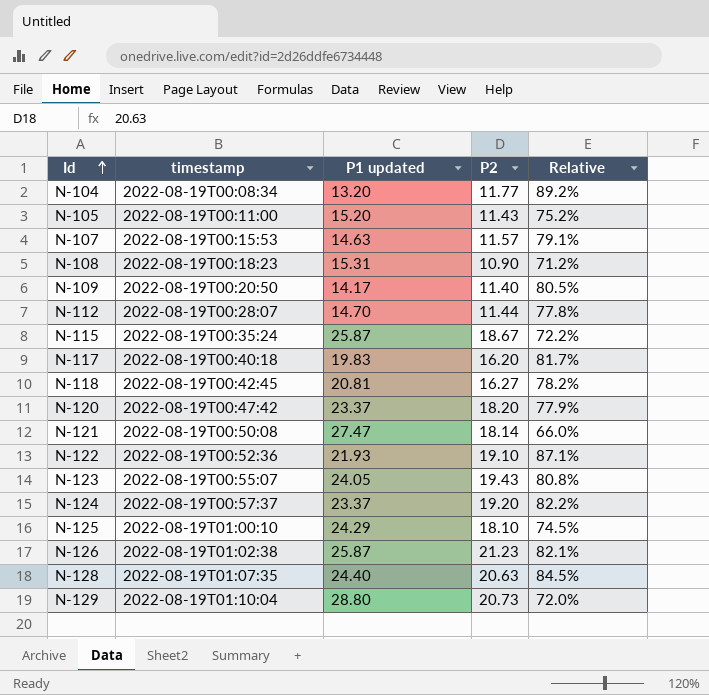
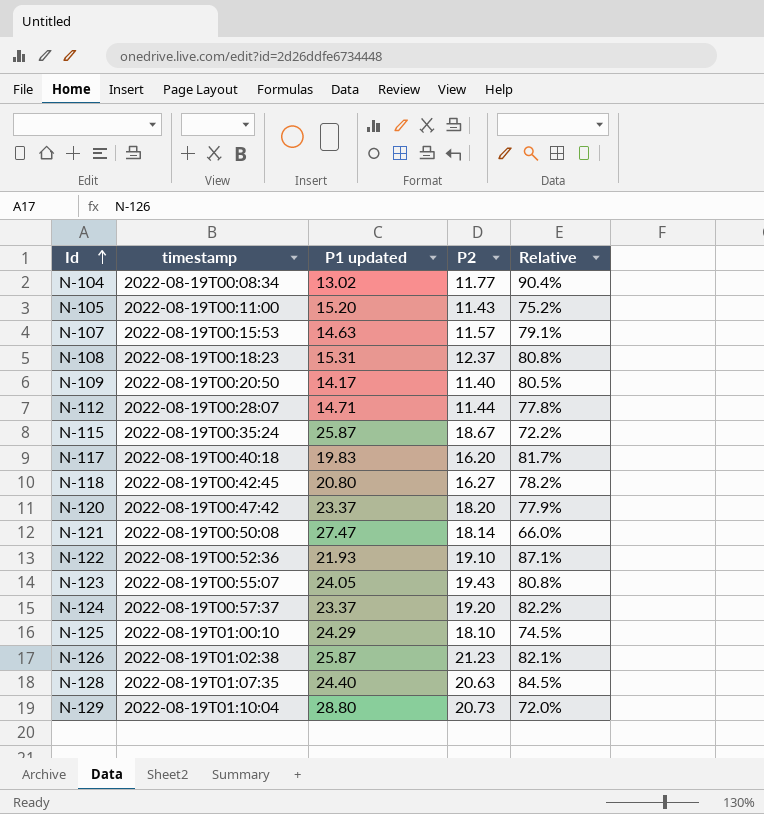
N-104 | P1 updated: 13.20 -> 13.02
N-104 | Relative: 89.2% -> 90.4%
N-108 | P2: 10.90 -> 12.37
N-108 | Relative: 71.2% -> 80.8%
N-112 | P1 updated: 14.70 -> 14.71
N-118 | P1 updated: 20.81 -> 20.80

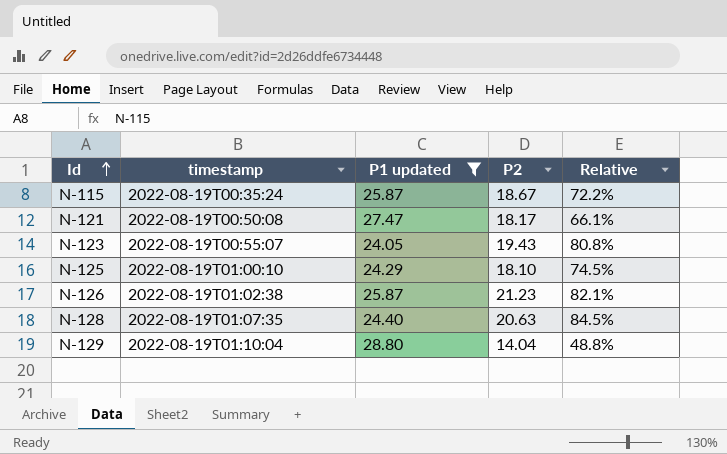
filter: none -> P1 updated >= 24.05
N-121 | P2: 18.14 -> 18.17
N-121 | Relative: 66.0% -> 66.1%
N-129 | P2: 20.73 -> 14.04
N-129 | Relative: 72.0% -> 48.8%

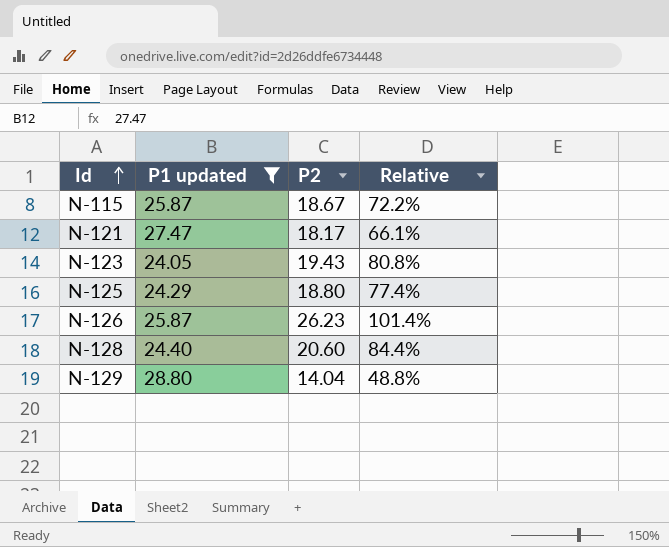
column timestamp | position: 2 -> none
N-125 | P2: 18.10 -> 18.80
N-125 | Relative: 74.5% -> 77.4%
N-126 | P2: 21.23 -> 26.23
N-126 | Relative: 82.1% -> 101.4%
N-128 | P2: 20.63 -> 20.60
N-128 | Relative: 84.5% -> 84.4%

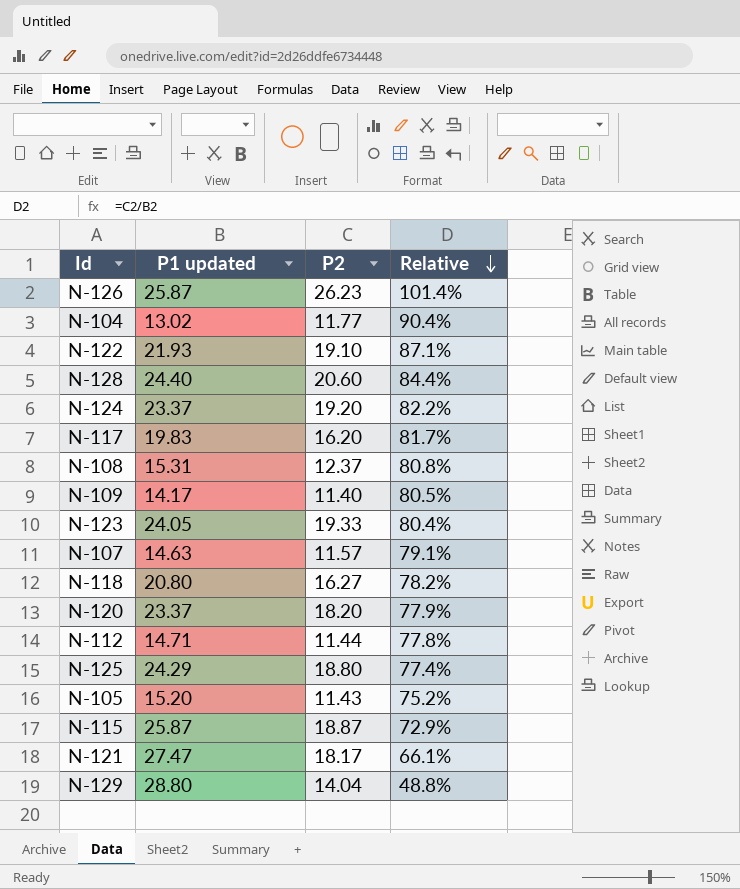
filter: P1 updated >= 24.05 -> none
row order: Id ascending -> Relative descending
N-123 | P2: 19.43 -> 19.33
N-123 | Relative: 80.8% -> 80.4%
N-115 | P2: 18.67 -> 18.87
N-115 | Relative: 72.2% -> 72.9%

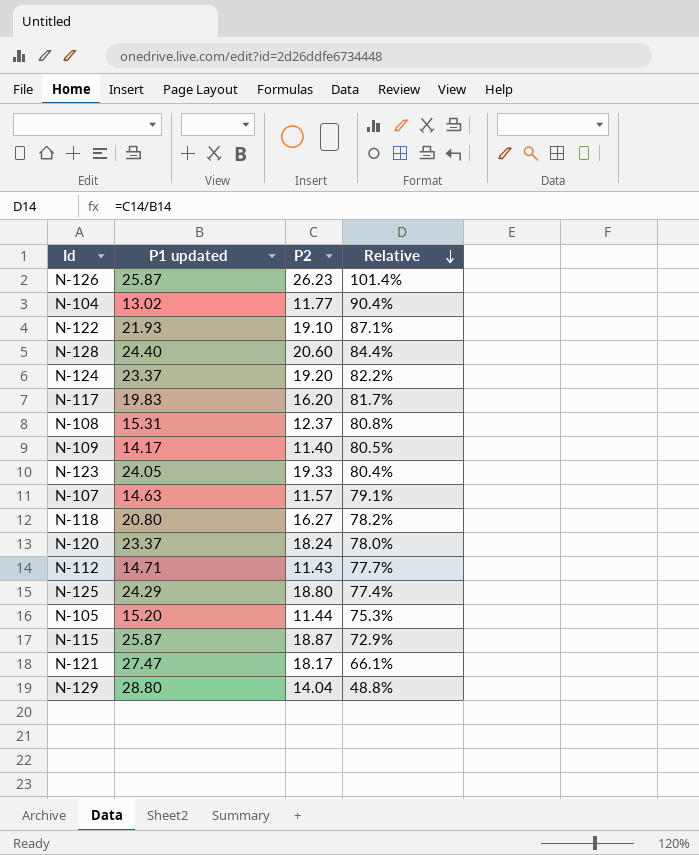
N-120 | P2: 18.20 -> 18.24
N-120 | Relative: 77.9% -> 78.0%
N-112 | P2: 11.44 -> 11.43
N-112 | Relative: 77.8% -> 77.7%
N-105 | P2: 11.43 -> 11.44
N-105 | Relative: 75.2% -> 75.3%

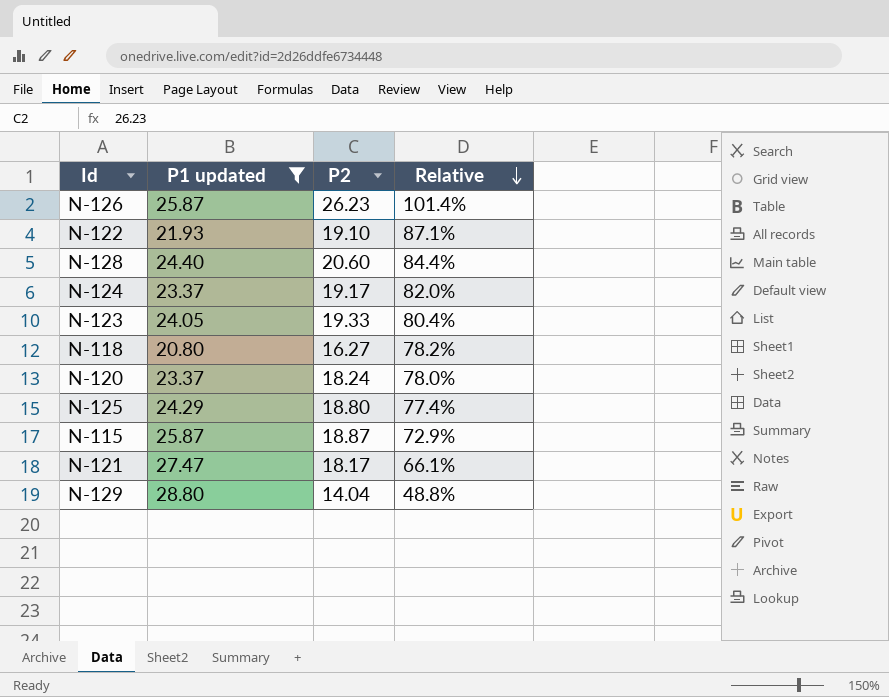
filter: none -> P1 updated >= 20.80
N-124 | P2: 19.20 -> 19.17
N-124 | Relative: 82.2% -> 82.0%

